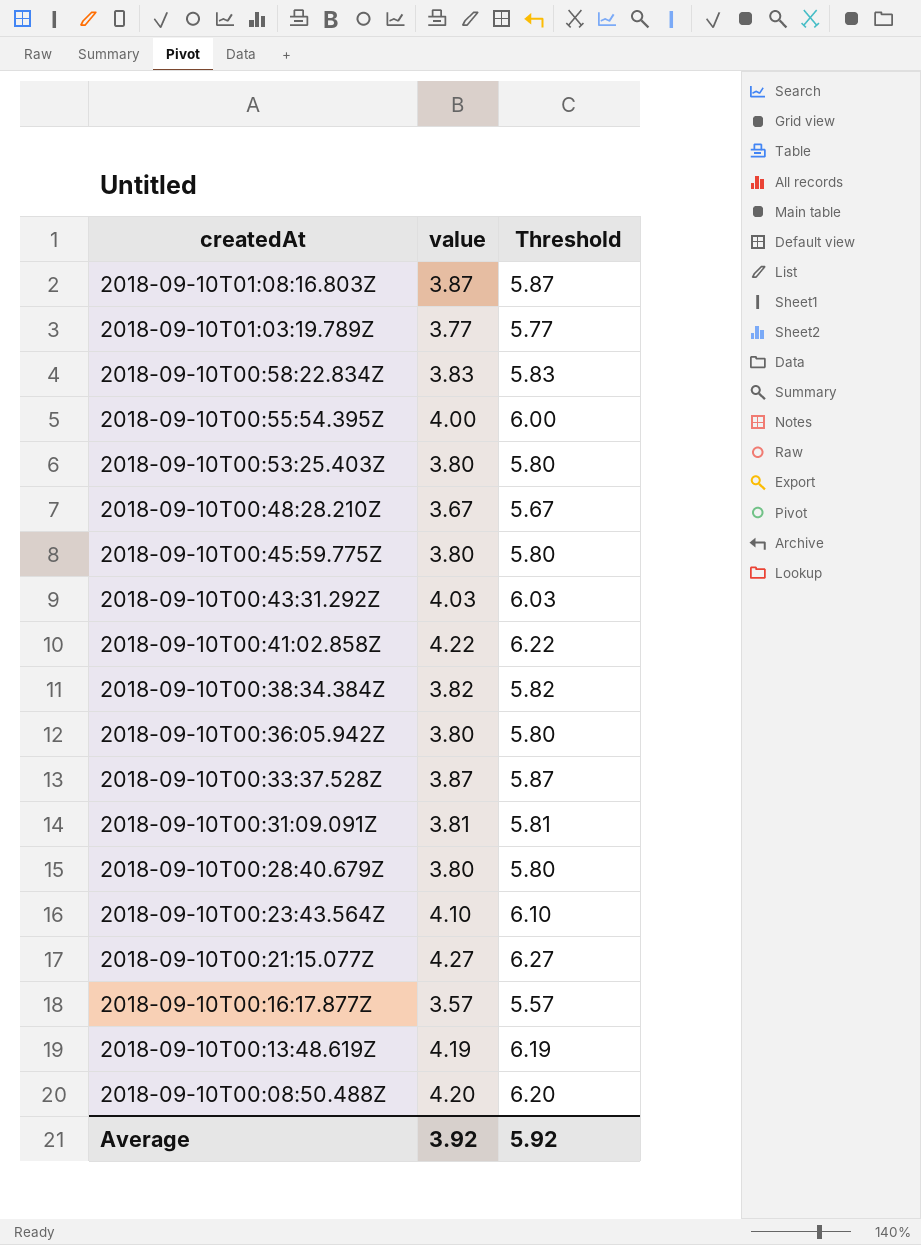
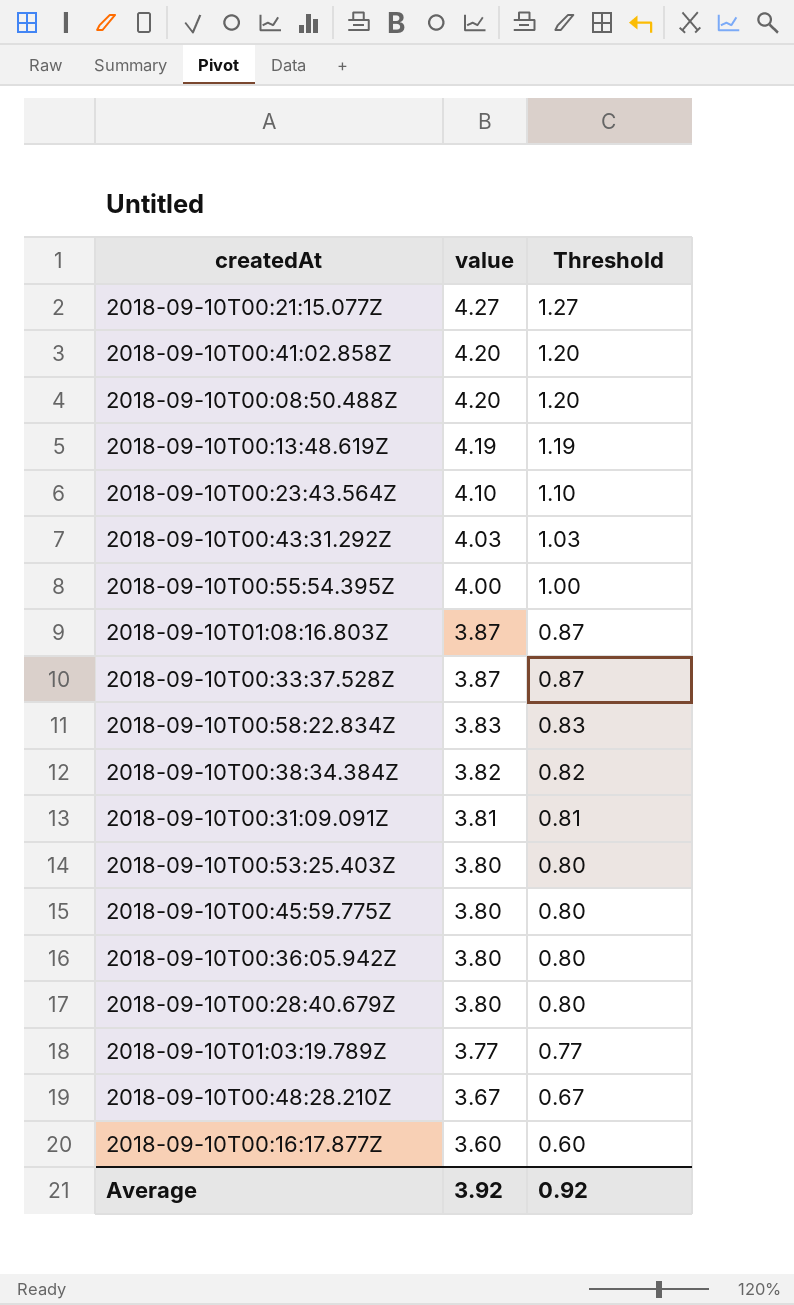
row order: createdAt descending -> value descending
column Threshold | formula: [value] + 2 -> [value] - 3
2018-09-10T00:41:02.858Z | value: 4.22 -> 4.20
2018-09-10T00:16:17.877Z | value: 3.57 -> 3.60
Average | Threshold: 5.92 -> 0.92

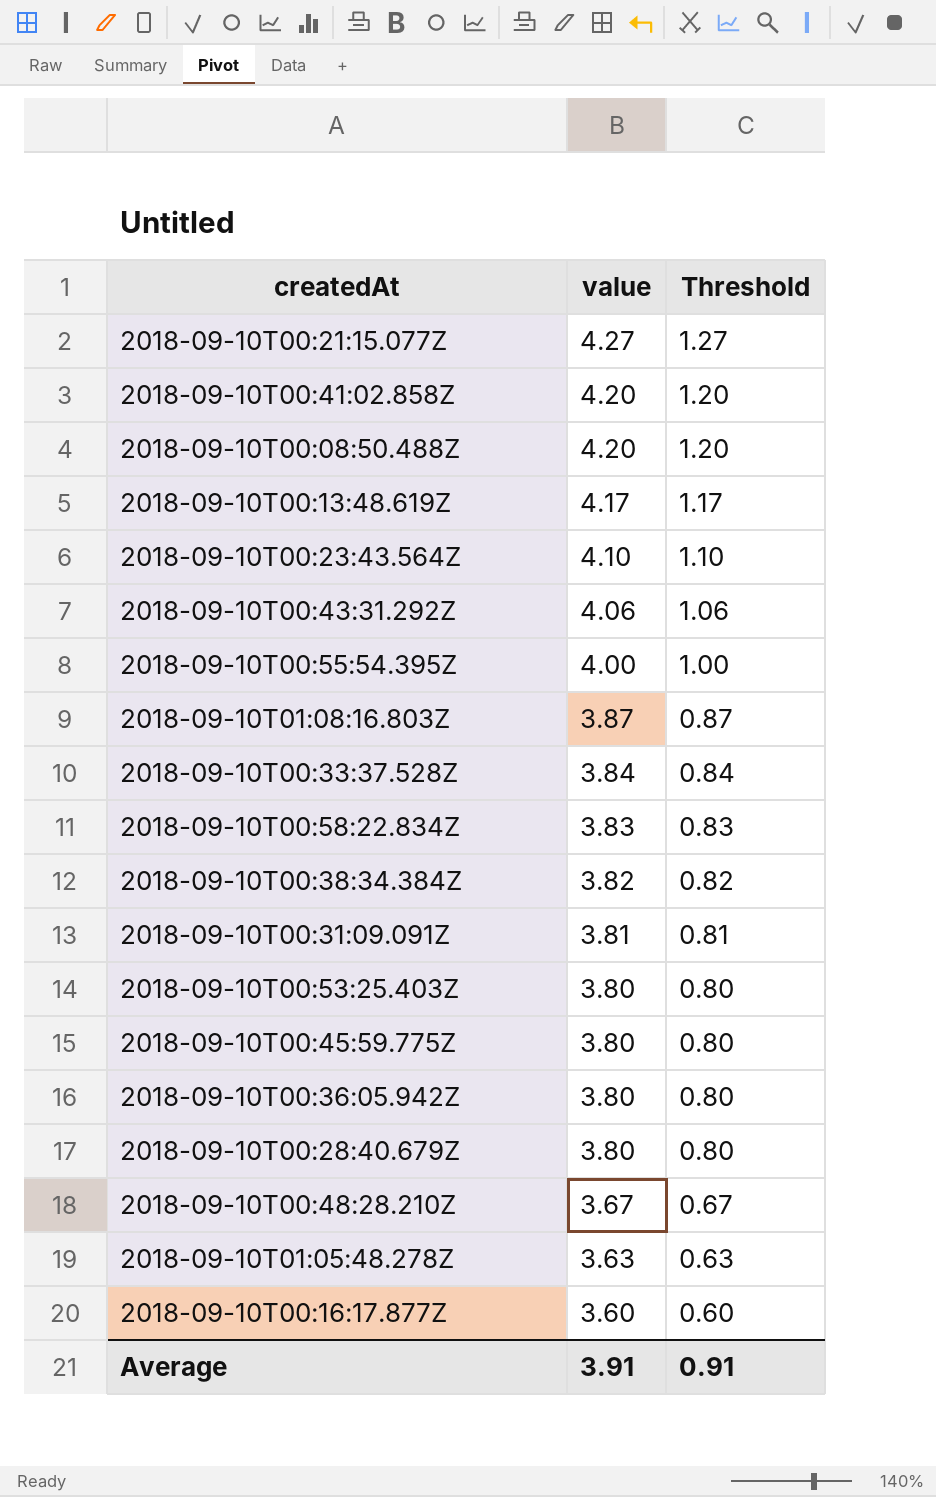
row 2018-09-10T01:03:19.789Z: 3.77 | 0.77 -> none
2018-09-10T00:13:48.619Z | value: 4.19 -> 4.17
2018-09-10T00:13:48.619Z | Threshold: 1.19 -> 1.17
2018-09-10T00:43:31.292Z | value: 4.03 -> 4.06
2018-09-10T00:43:31.292Z | Threshold: 1.03 -> 1.06
2018-09-10T00:33:37.528Z | value: 3.87 -> 3.84
2018-09-10T00:33:37.528Z | Threshold: 0.87 -> 0.84
row 2018-09-10T01:05:48.278Z: none -> 3.63 | 0.63
Average | value: 3.92 -> 3.91
Average | Threshold: 0.92 -> 0.91

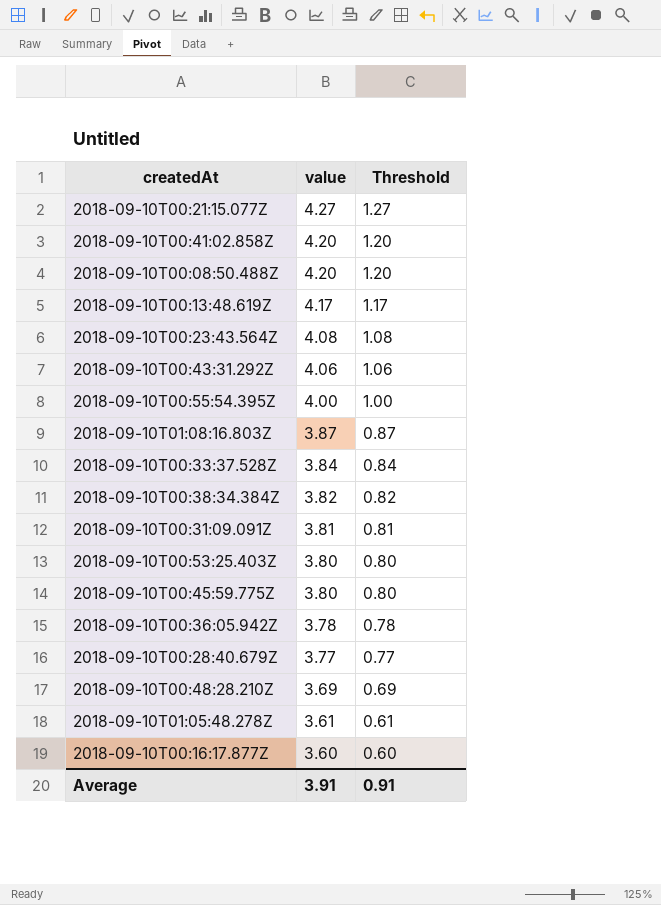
row 2018-09-10T00:58:22.834Z: 3.83 | 0.83 -> none
2018-09-10T00:23:43.564Z | value: 4.10 -> 4.08
2018-09-10T00:23:43.564Z | Threshold: 1.10 -> 1.08
2018-09-10T00:36:05.942Z | value: 3.80 -> 3.78
2018-09-10T00:36:05.942Z | Threshold: 0.80 -> 0.78
2018-09-10T00:28:40.679Z | value: 3.80 -> 3.77
2018-09-10T00:28:40.679Z | Threshold: 0.80 -> 0.77
2018-09-10T00:48:28.210Z | value: 3.67 -> 3.69
2018-09-10T00:48:28.210Z | Threshold: 0.67 -> 0.69
2018-09-10T01:05:48.278Z | value: 3.63 -> 3.61
2018-09-10T01:05:48.278Z | Threshold: 0.63 -> 0.61

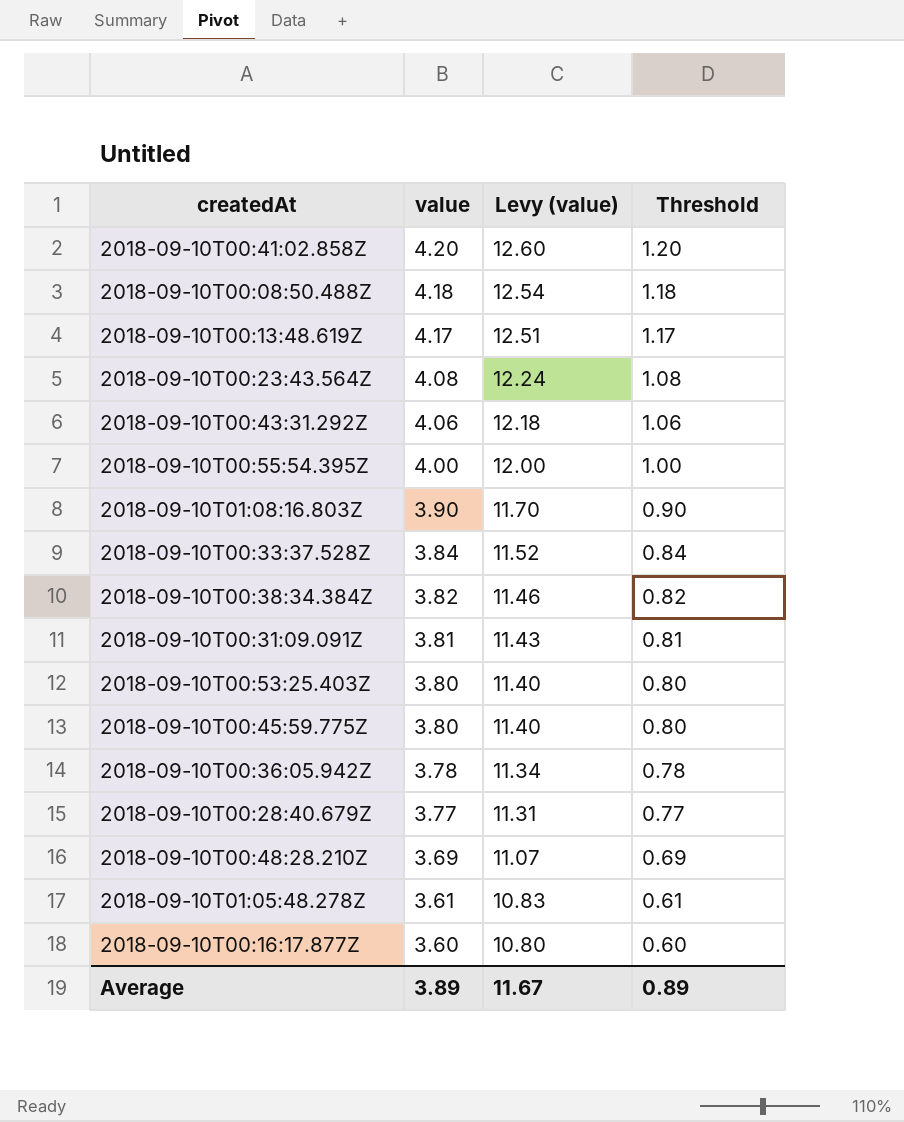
column Levy (value) | formula: none -> [value] * 3
row 2018-09-10T00:21:15.077Z: 4.27 | 1.27 -> none
2018-09-10T00:08:50.488Z | value: 4.20 -> 4.18
2018-09-10T00:08:50.488Z | Threshold: 1.20 -> 1.18
2018-09-10T01:08:16.803Z | value: 3.87 -> 3.90
2018-09-10T01:08:16.803Z | Threshold: 0.87 -> 0.90
Average | value: 3.91 -> 3.89
Average | Threshold: 0.91 -> 0.89

